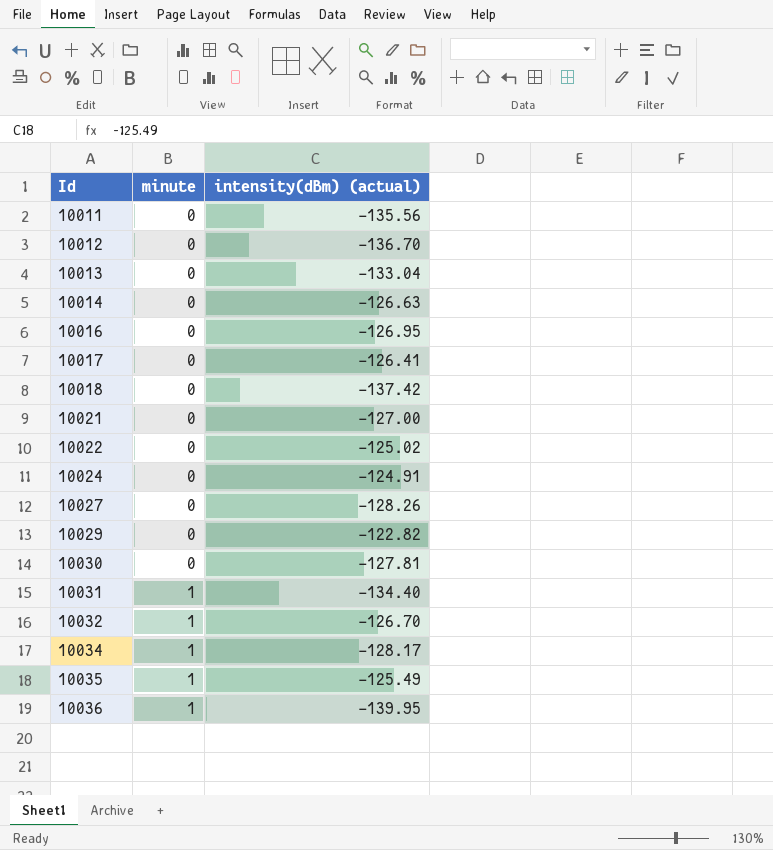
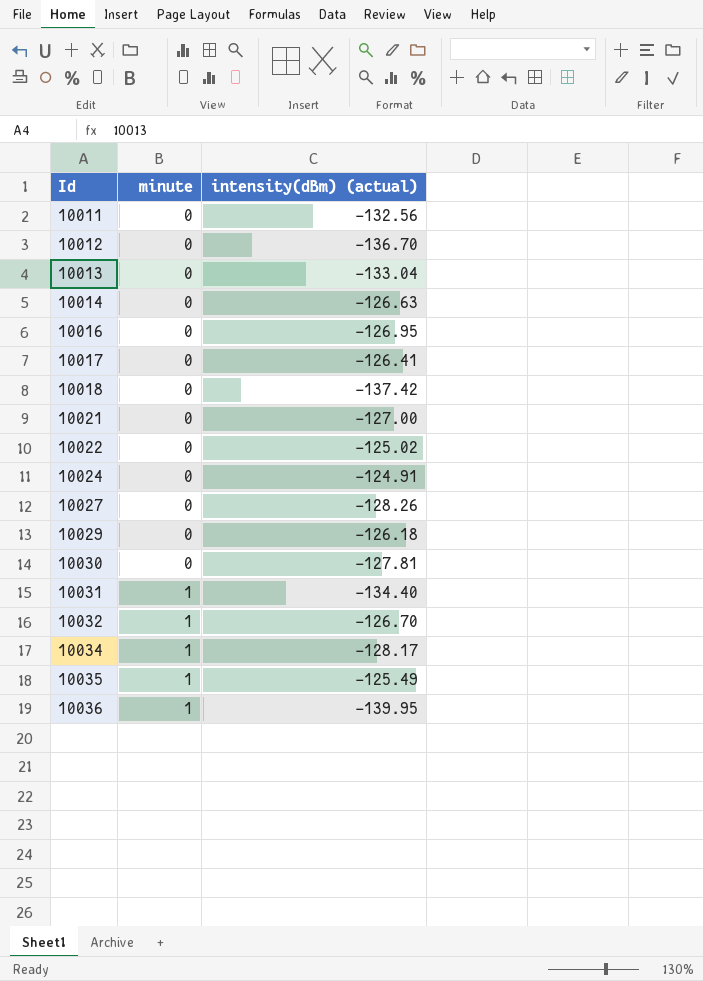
10011 | intensity(dBm) (actual): -135.56 -> -132.56
10029 | intensity(dBm) (actual): -122.82 -> -126.18

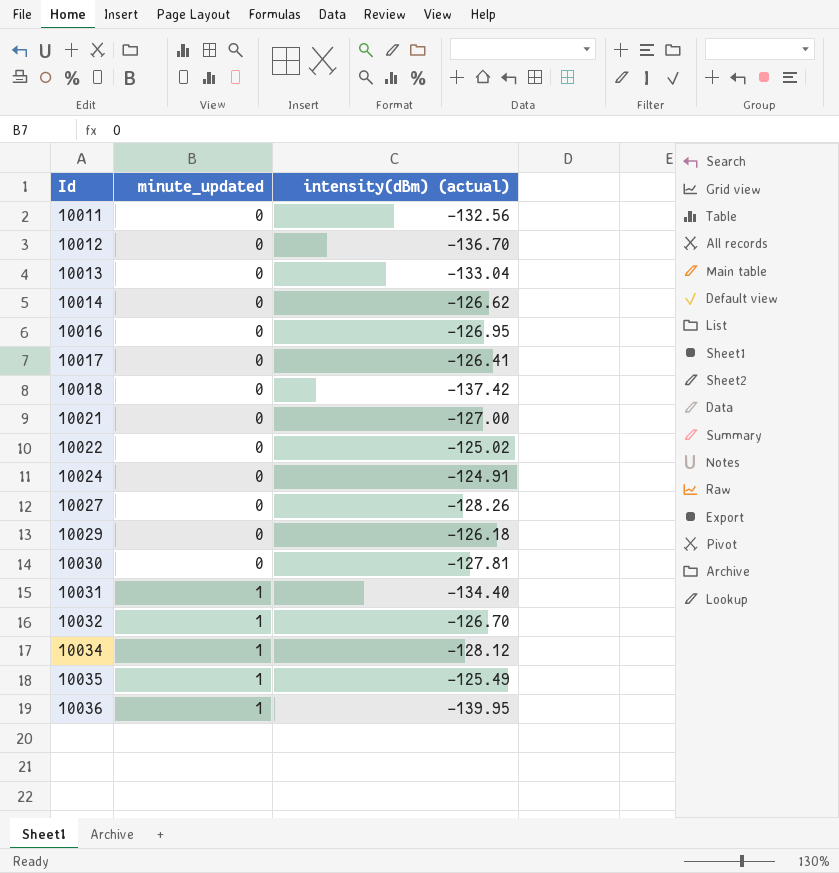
column name: minute -> minute_updated
10014 | intensity(dBm) (actual): -126.63 -> -126.62
10034 | intensity(dBm) (actual): -128.17 -> -128.12

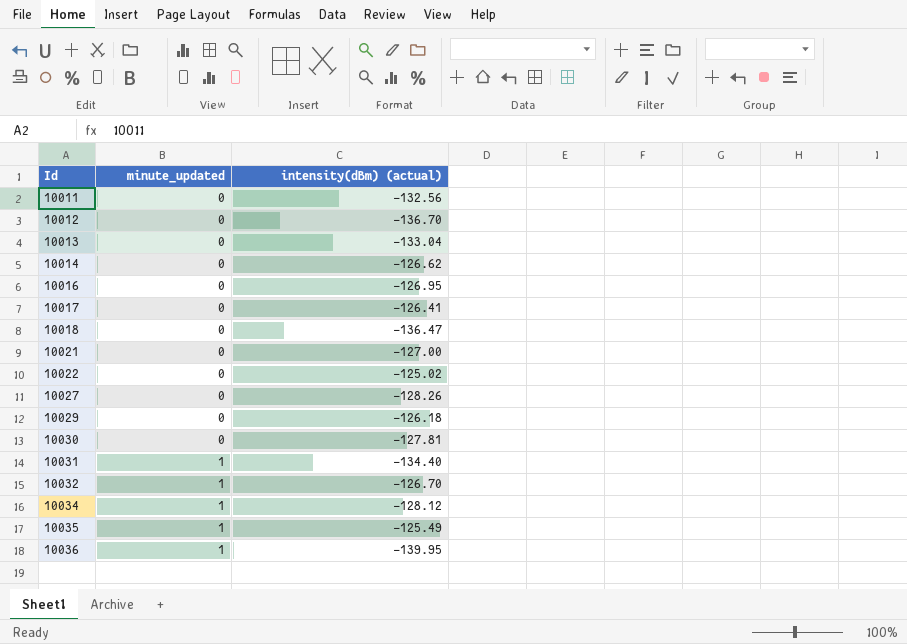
row 10024: 0 | -124.91 -> none
10018 | intensity(dBm) (actual): -137.42 -> -136.47

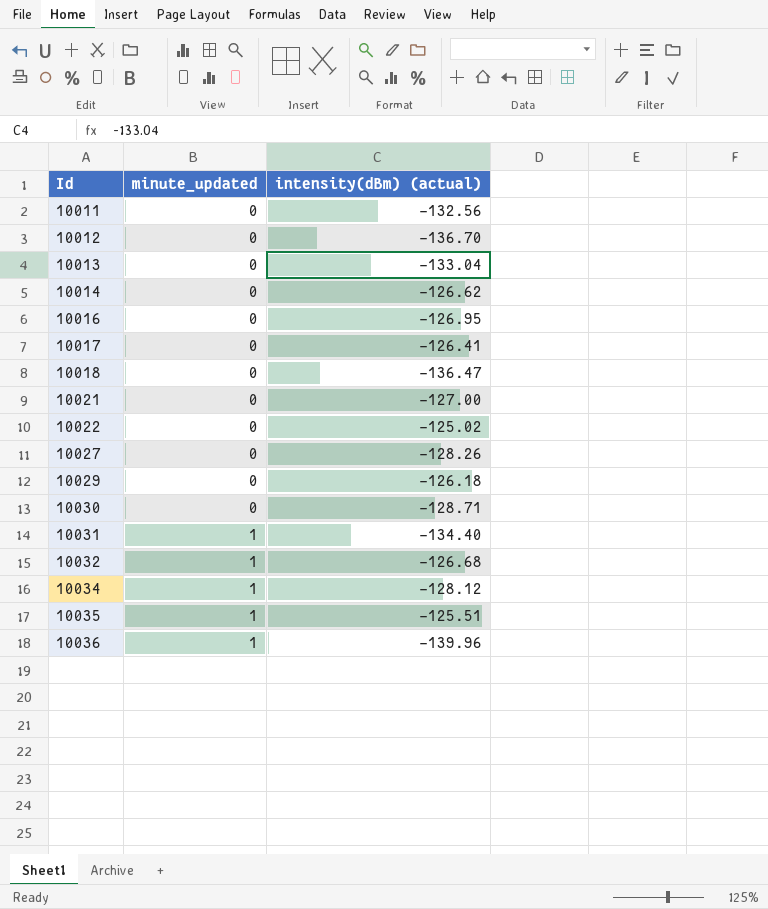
10030 | intensity(dBm) (actual): -127.81 -> -128.71
10032 | intensity(dBm) (actual): -126.70 -> -126.68
10035 | intensity(dBm) (actual): -125.49 -> -125.51
10036 | intensity(dBm) (actual): -139.95 -> -139.96

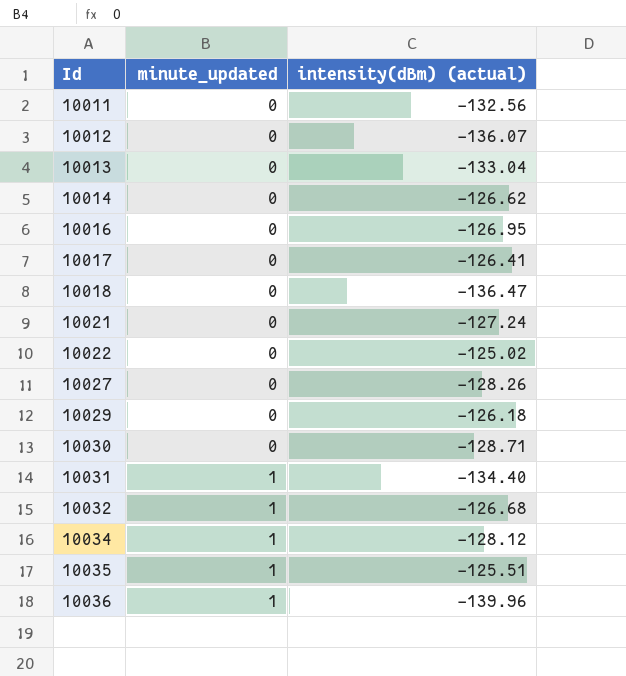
10012 | intensity(dBm) (actual): -136.70 -> -136.07
10021 | intensity(dBm) (actual): -127.00 -> -127.24

